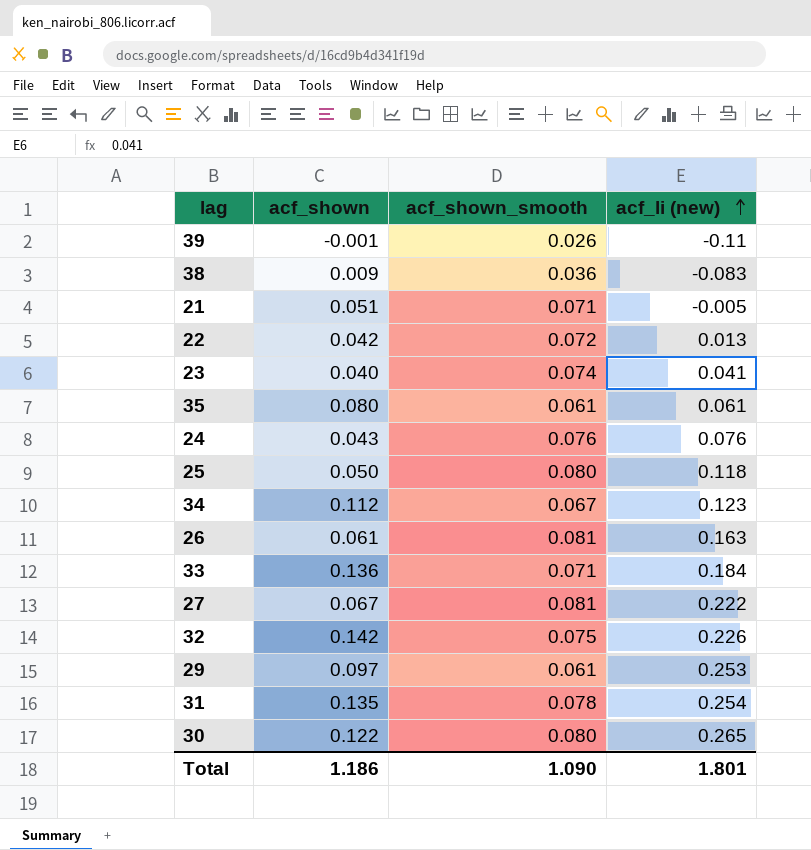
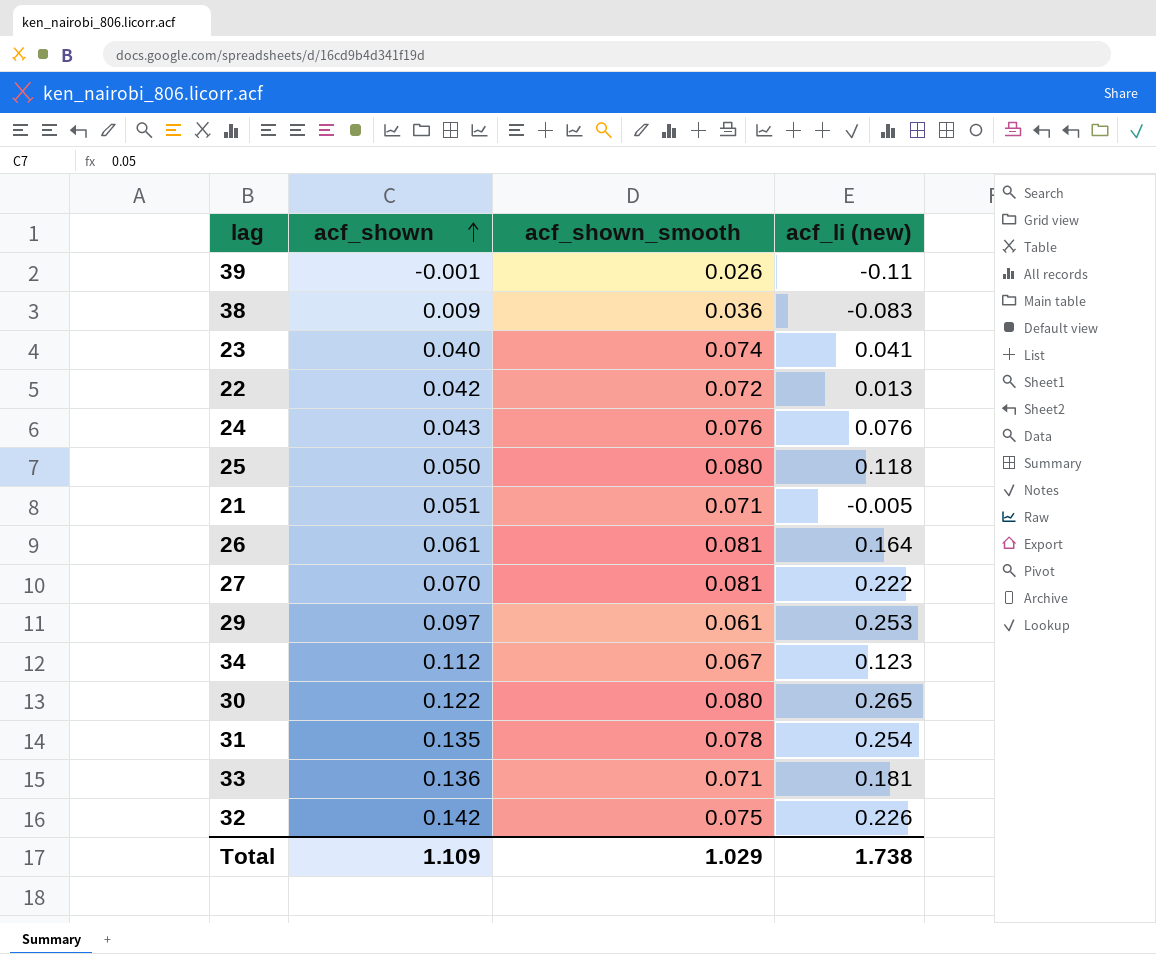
row order: acf_li (new) ascending -> acf_shown ascending
row 35: 0.080 | 0.061 | 0.061 -> none
26 | acf_li (new): 0.163 -> 0.164
27 | acf_shown: 0.067 -> 0.070
33 | acf_li (new): 0.184 -> 0.181
Total | acf_shown: 1.186 -> 1.109
Total | acf_shown_smooth: 1.090 -> 1.029
Total | acf_li (new): 1.801 -> 1.738

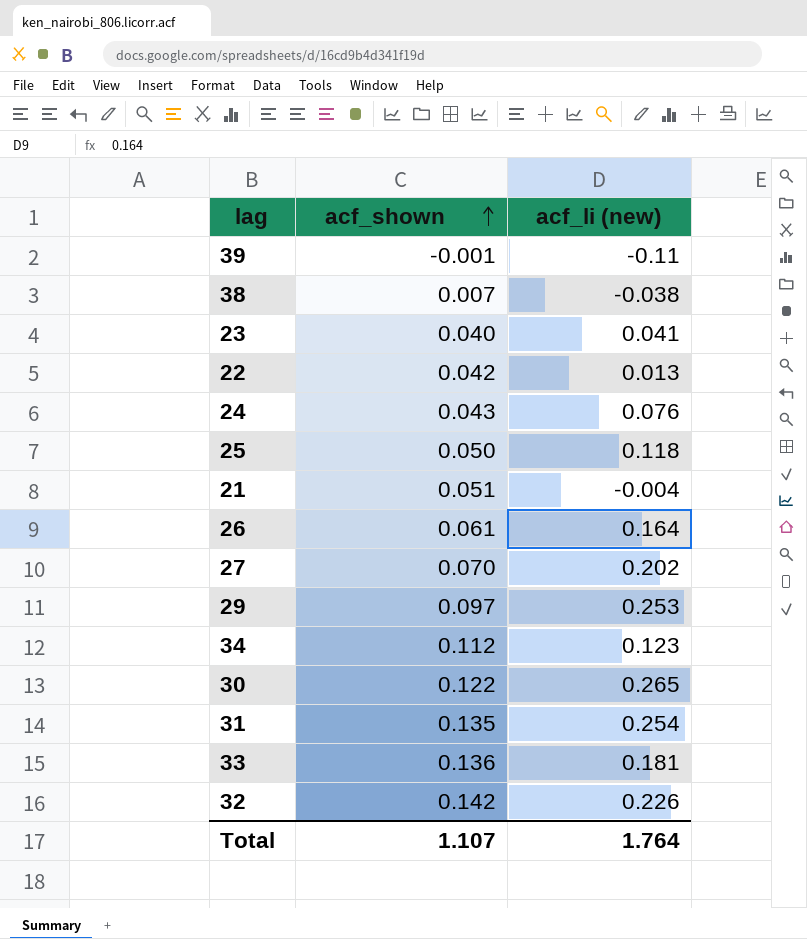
column acf_shown_smooth | position: 3 -> none
38 | acf_shown: 0.009 -> 0.007
38 | acf_li (new): -0.083 -> -0.038
21 | acf_li (new): -0.005 -> -0.004
27 | acf_li (new): 0.222 -> 0.202
Total | acf_shown: 1.109 -> 1.107
Total | acf_li (new): 1.738 -> 1.764

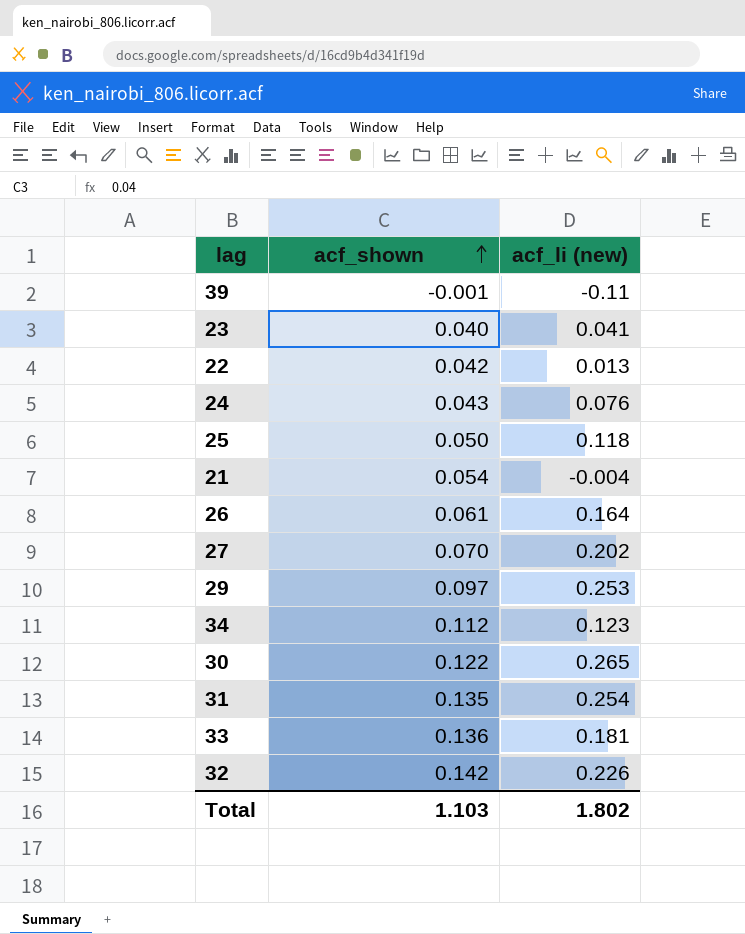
row 38: 0.007 | -0.038 -> none
21 | acf_shown: 0.051 -> 0.054
Total | acf_shown: 1.107 -> 1.103
Total | acf_li (new): 1.764 -> 1.802

